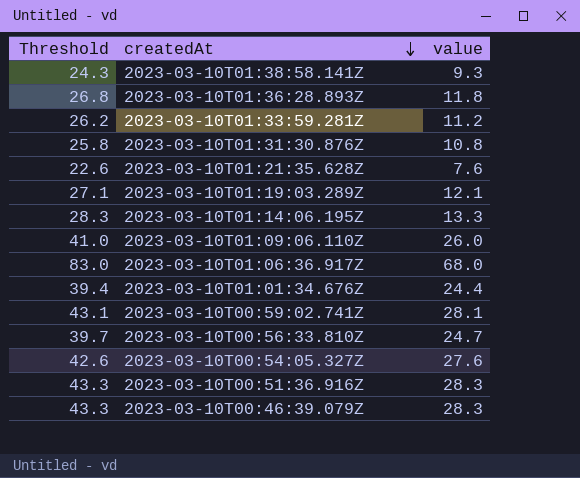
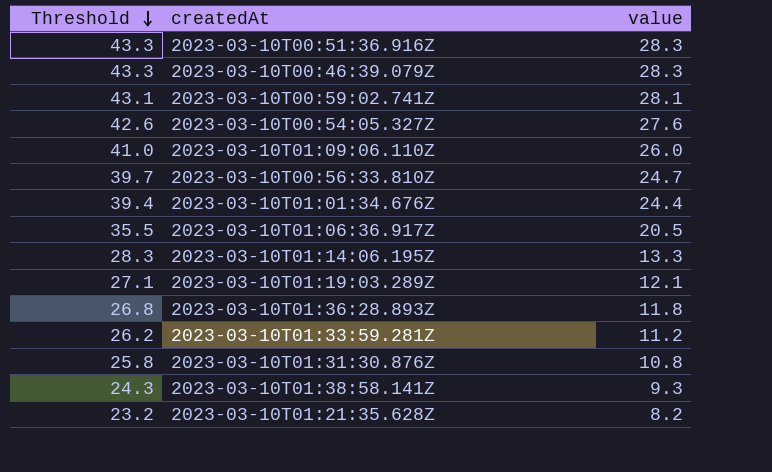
row order: createdAt descending -> Threshold descending
2023-03-10T01:06:36.917Z | Threshold: 83.0 -> 35.5
2023-03-10T01:06:36.917Z | value: 68.0 -> 20.5
2023-03-10T01:21:35.628Z | Threshold: 22.6 -> 23.2
2023-03-10T01:21:35.628Z | value: 7.6 -> 8.2

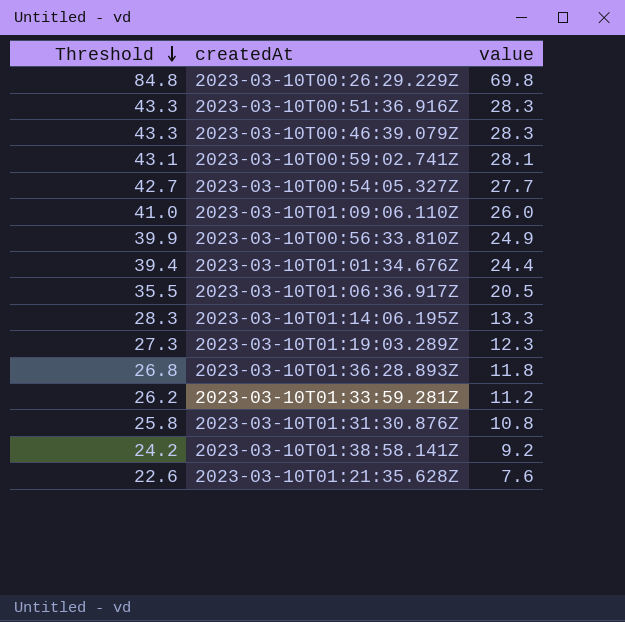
row 2023-03-10T00:26:29.229Z: none -> 84.8 | 69.8
2023-03-10T00:54:05.327Z | Threshold: 42.6 -> 42.7
2023-03-10T00:54:05.327Z | value: 27.6 -> 27.7
2023-03-10T00:56:33.810Z | Threshold: 39.7 -> 39.9
2023-03-10T00:56:33.810Z | value: 24.7 -> 24.9
2023-03-10T01:19:03.289Z | Threshold: 27.1 -> 27.3
2023-03-10T01:19:03.289Z | value: 12.1 -> 12.3
2023-03-10T01:38:58.141Z | Threshold: 24.3 -> 24.2
2023-03-10T01:38:58.141Z | value: 9.3 -> 9.2
2023-03-10T01:21:35.628Z | Threshold: 23.2 -> 22.6
2023-03-10T01:21:35.628Z | value: 8.2 -> 7.6

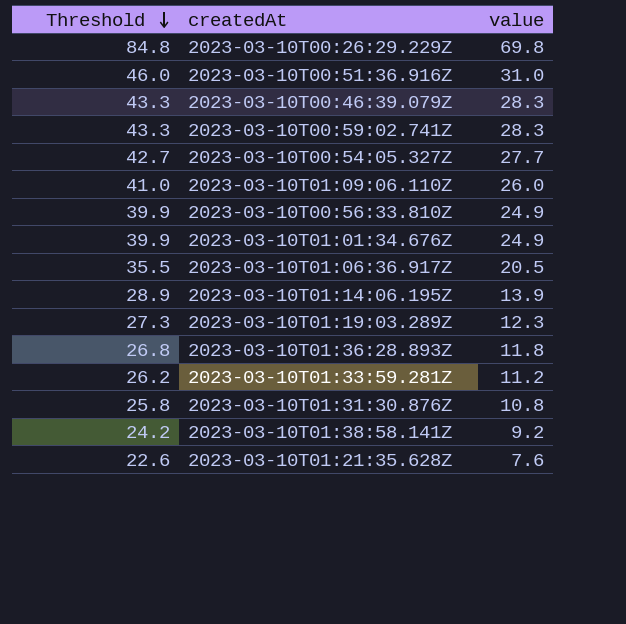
2023-03-10T00:51:36.916Z | Threshold: 43.3 -> 46.0
2023-03-10T00:51:36.916Z | value: 28.3 -> 31.0
2023-03-10T00:59:02.741Z | Threshold: 43.1 -> 43.3
2023-03-10T00:59:02.741Z | value: 28.1 -> 28.3
2023-03-10T01:01:34.676Z | Threshold: 39.4 -> 39.9
2023-03-10T01:01:34.676Z | value: 24.4 -> 24.9
2023-03-10T01:14:06.195Z | Threshold: 28.3 -> 28.9
2023-03-10T01:14:06.195Z | value: 13.3 -> 13.9

